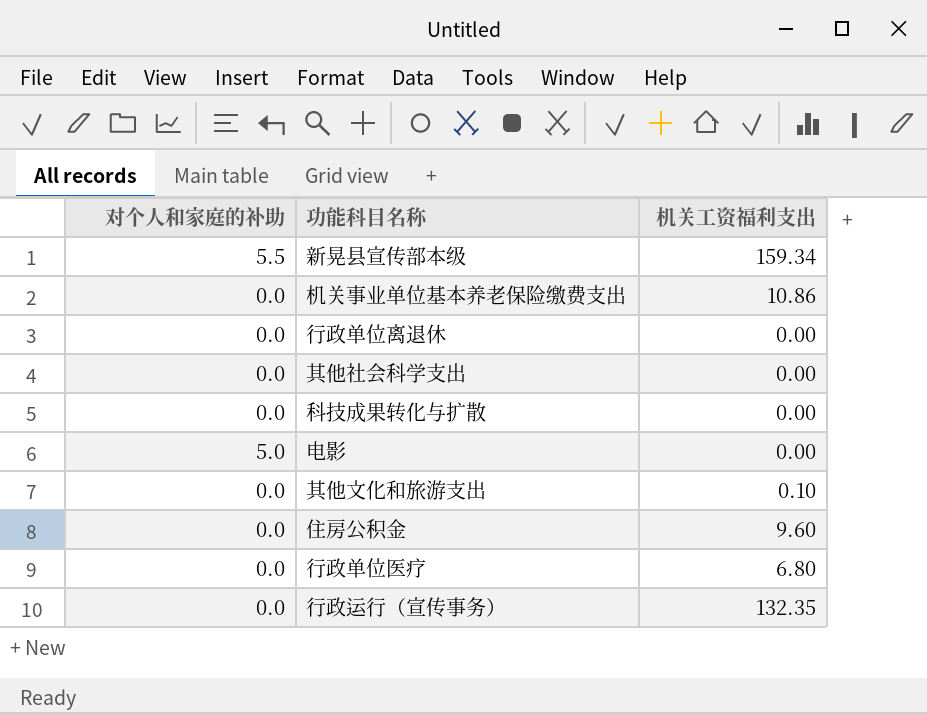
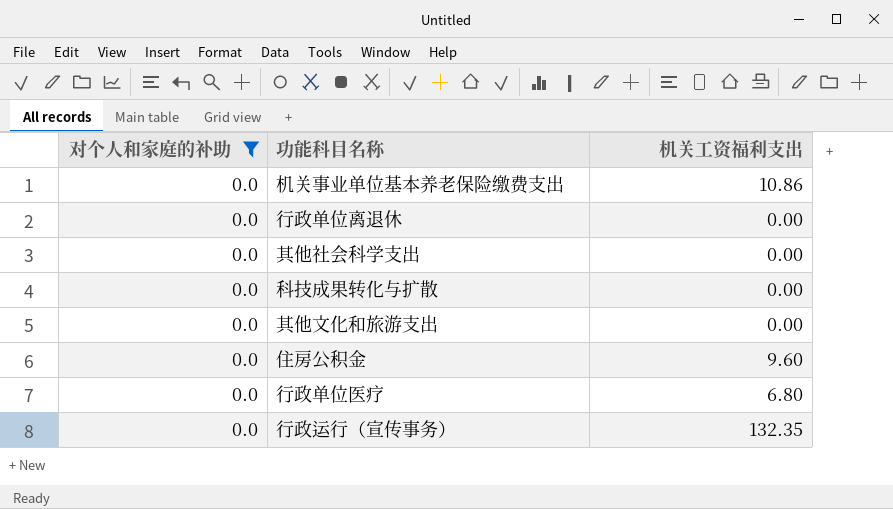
filter: none -> 对个人和家庭的补助 = 0.0
其他文化和旅游支出 | 机关工资福利支出: 0.10 -> 0.00

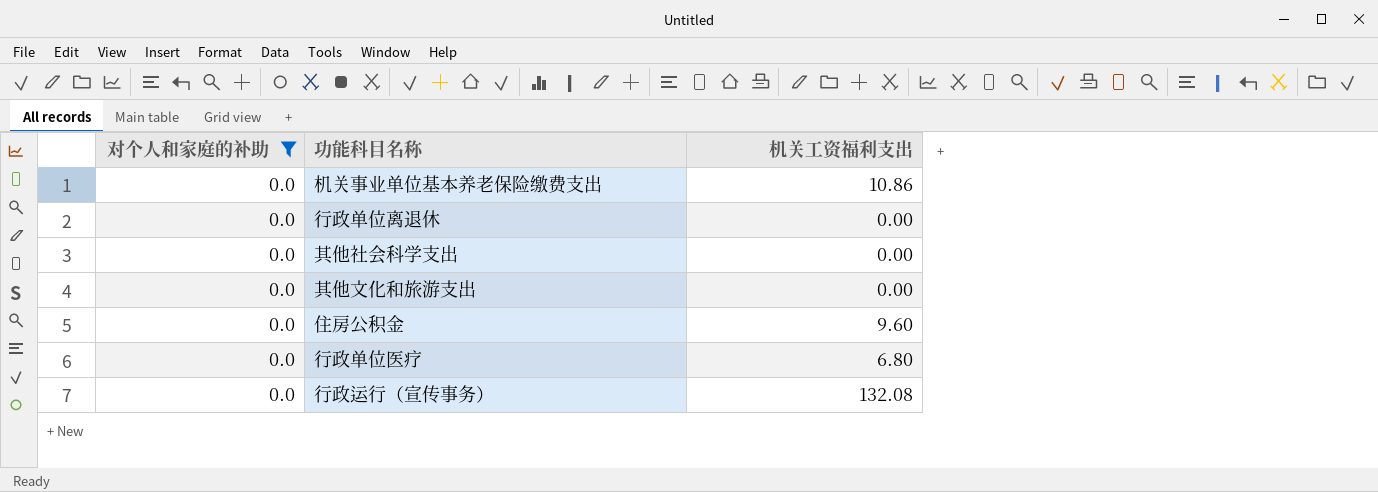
row 科技成果转化与扩散: 0.0 | 0.00 -> none
行政运行（宣传事务） | 机关工资福利支出: 132.35 -> 132.08

